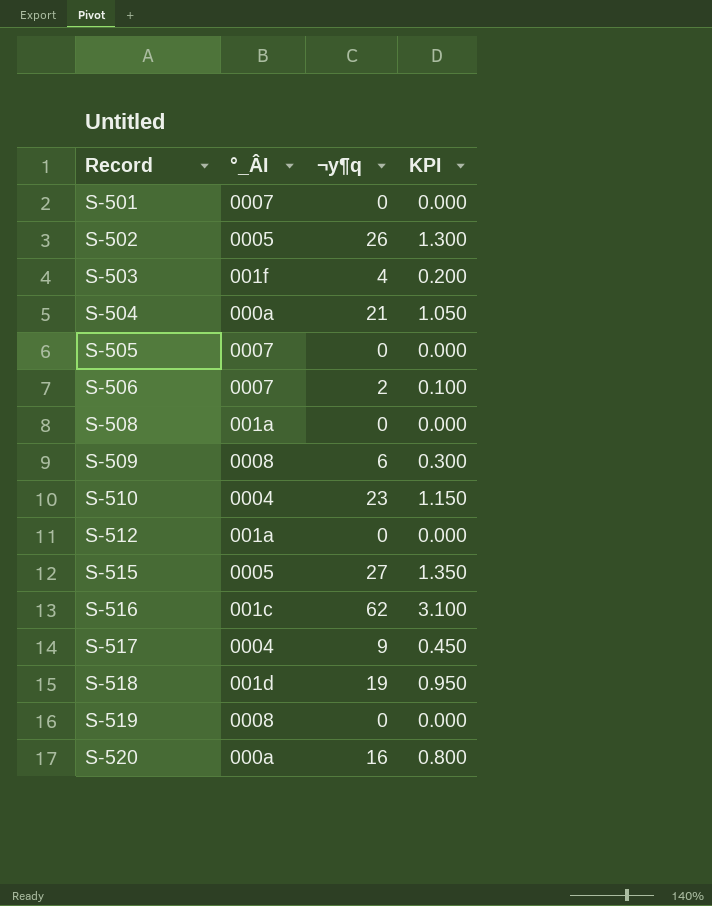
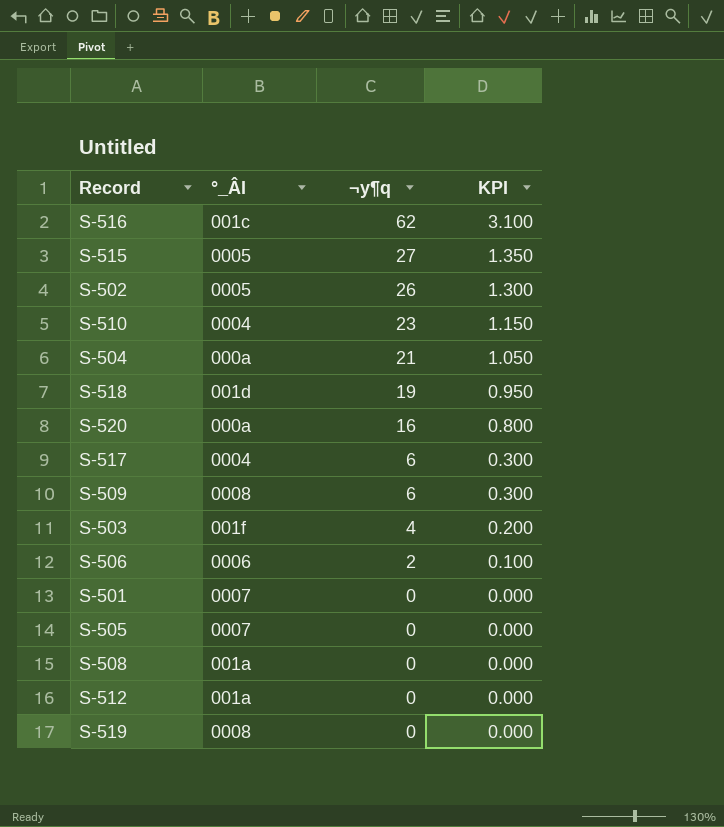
row order: Record ascending -> ¬y¶q descending
S-517 | ¬y¶q: 9 -> 6
S-517 | KPI: 0.450 -> 0.300
S-506 | °_ÂI: 0007 -> 0006

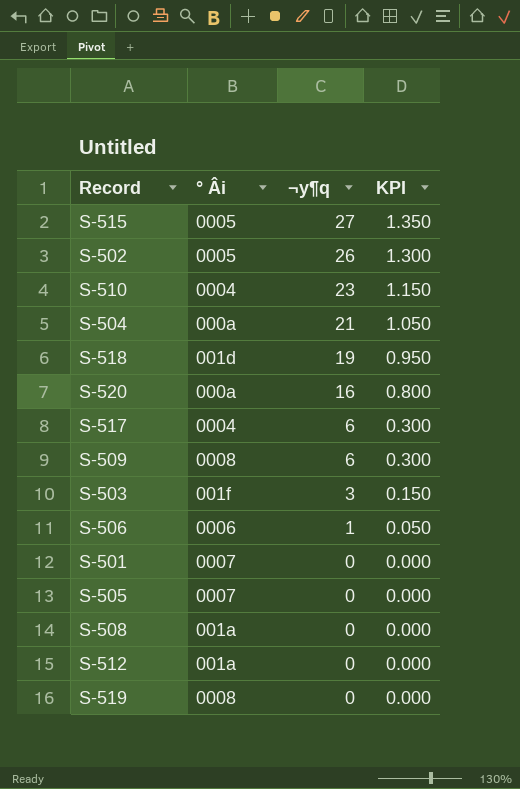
column name: °_ÂI -> ° Âi
row S-516: 001c | 62 | 3.100 -> none
S-503 | ¬y¶q: 4 -> 3
S-503 | KPI: 0.200 -> 0.150
S-506 | ¬y¶q: 2 -> 1
S-506 | KPI: 0.100 -> 0.050

